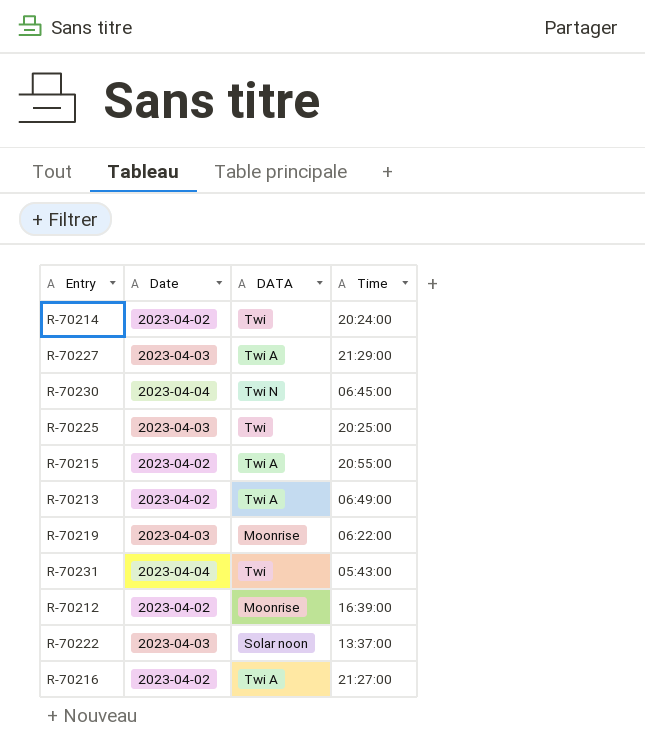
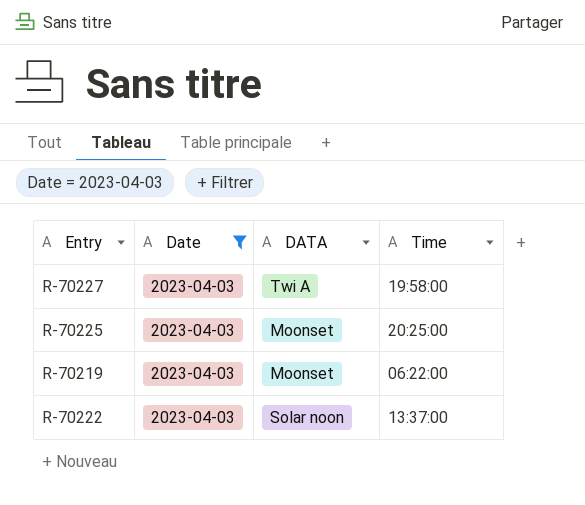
filter: none -> Date = 2023-04-03
R-70227 | Time: 21:29:00 -> 19:58:00
R-70225 | DATA: Twi -> Moonset
R-70219 | DATA: Moonrise -> Moonset

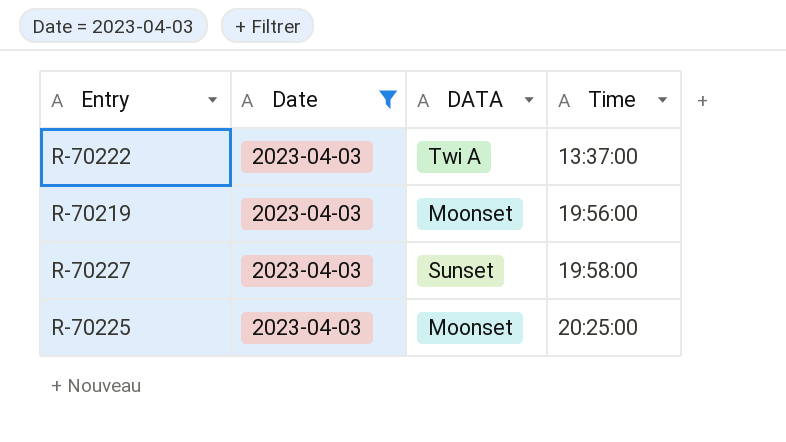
row order: none -> Time ascending
R-70222 | DATA: Solar noon -> Twi A
R-70219 | Time: 06:22:00 -> 19:56:00
R-70227 | DATA: Twi A -> Sunset

